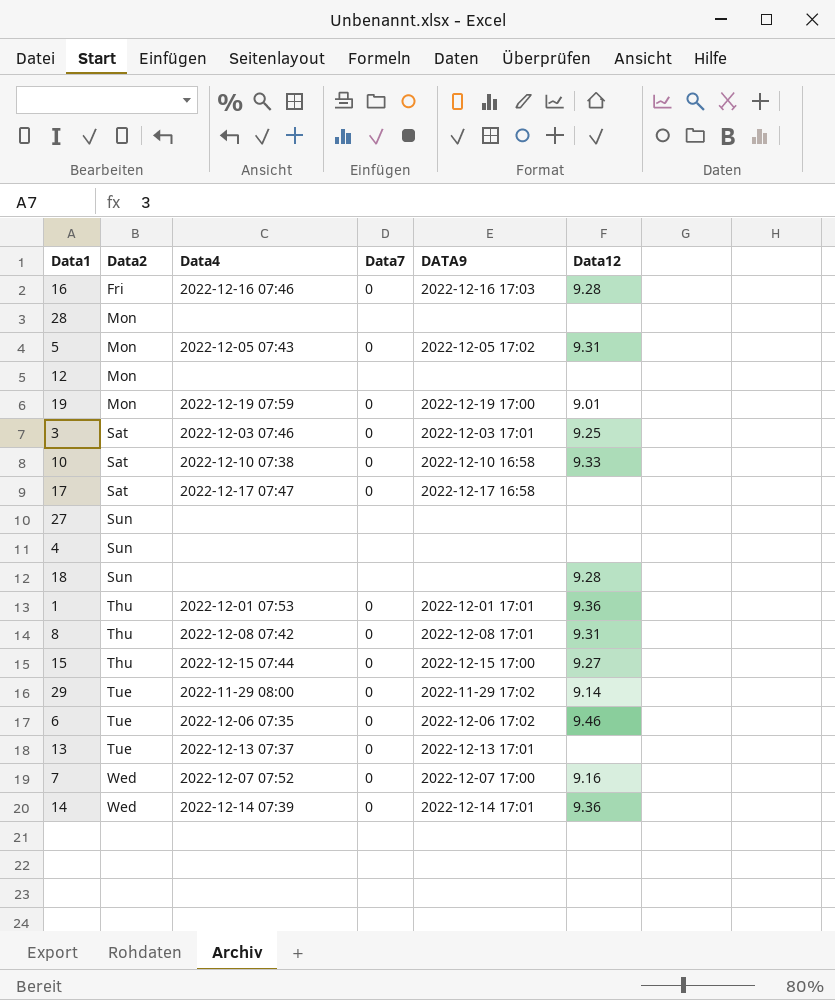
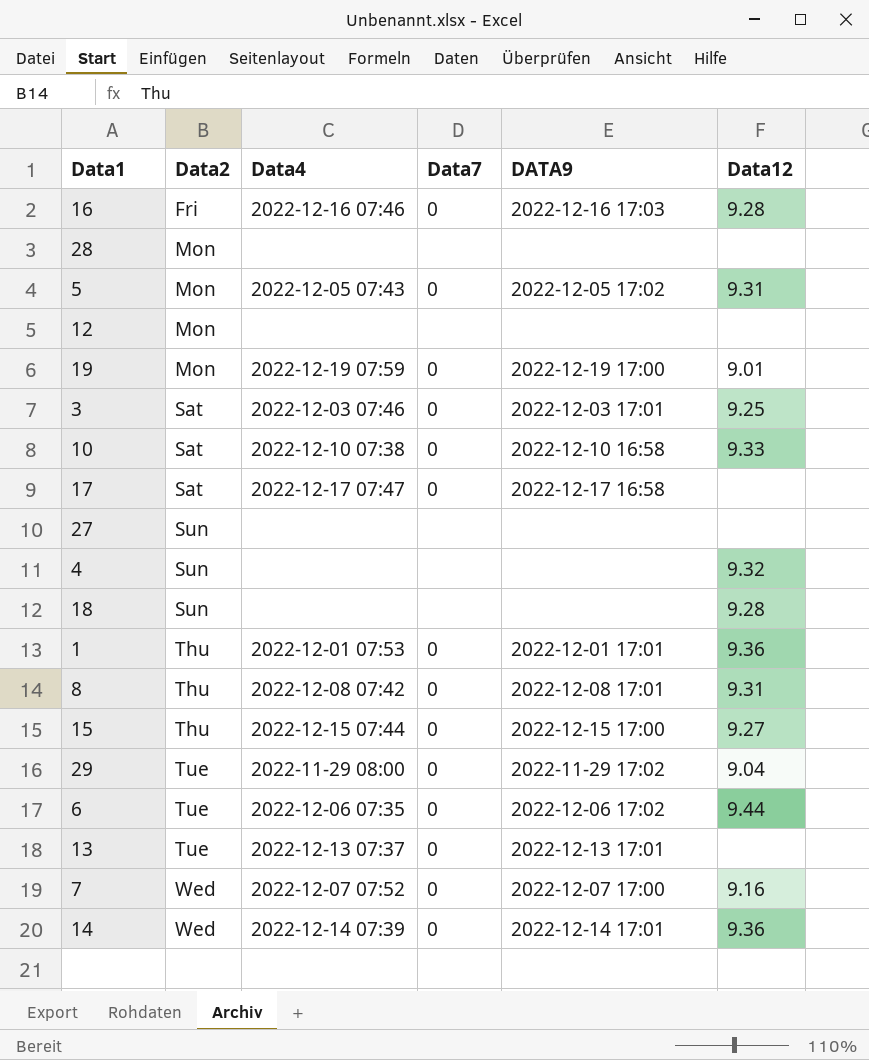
4 | Data12: none -> 9.32
29 | Data12: 9.14 -> 9.04
6 | Data12: 9.46 -> 9.44

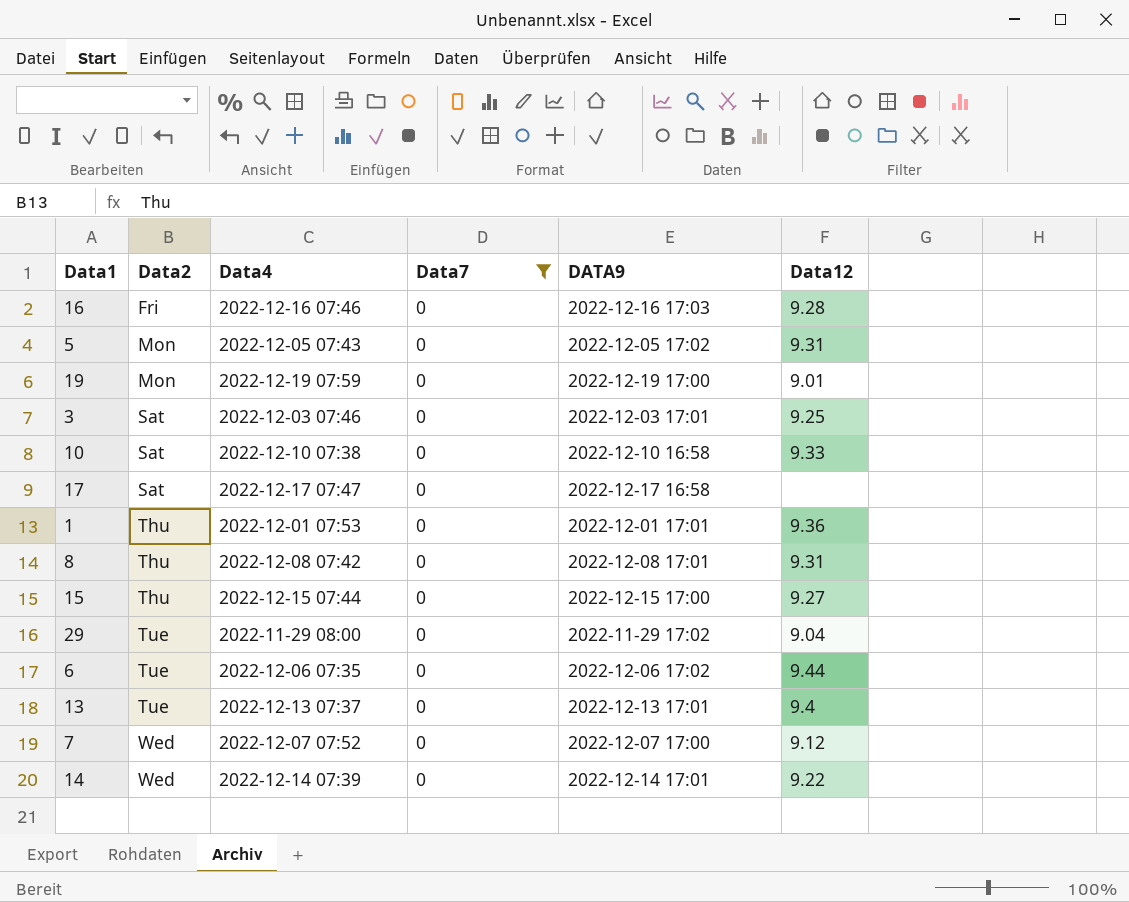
filter: none -> Data7 = 0
13 | Data12: none -> 9.4
7 | Data12: 9.16 -> 9.12
14 | Data12: 9.36 -> 9.22

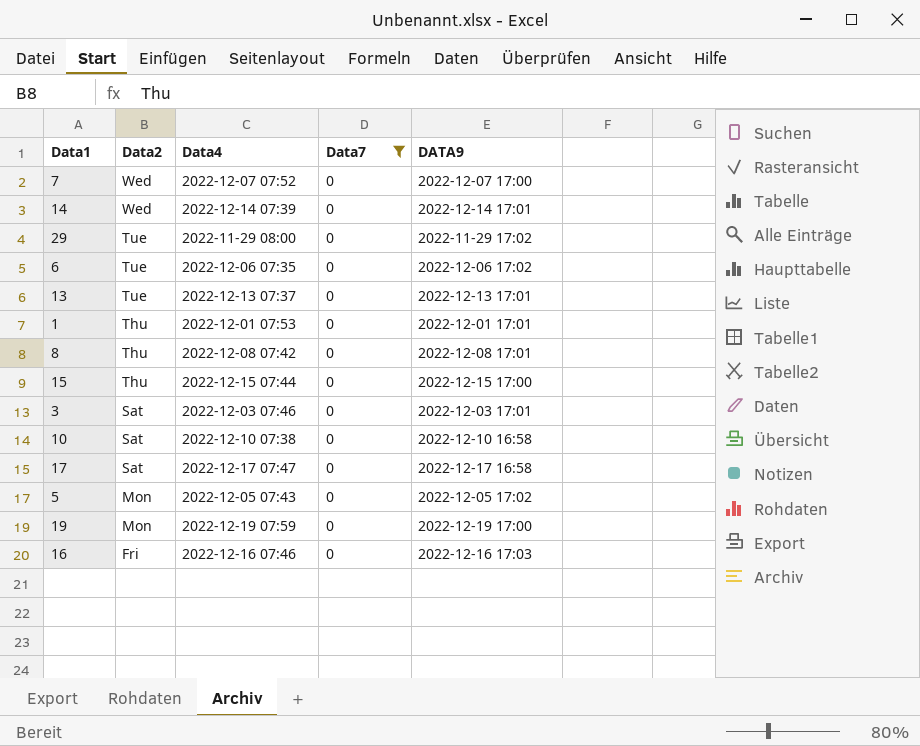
row order: Data2 ascending -> Data2 descending
column Data12 | position: 6 -> none

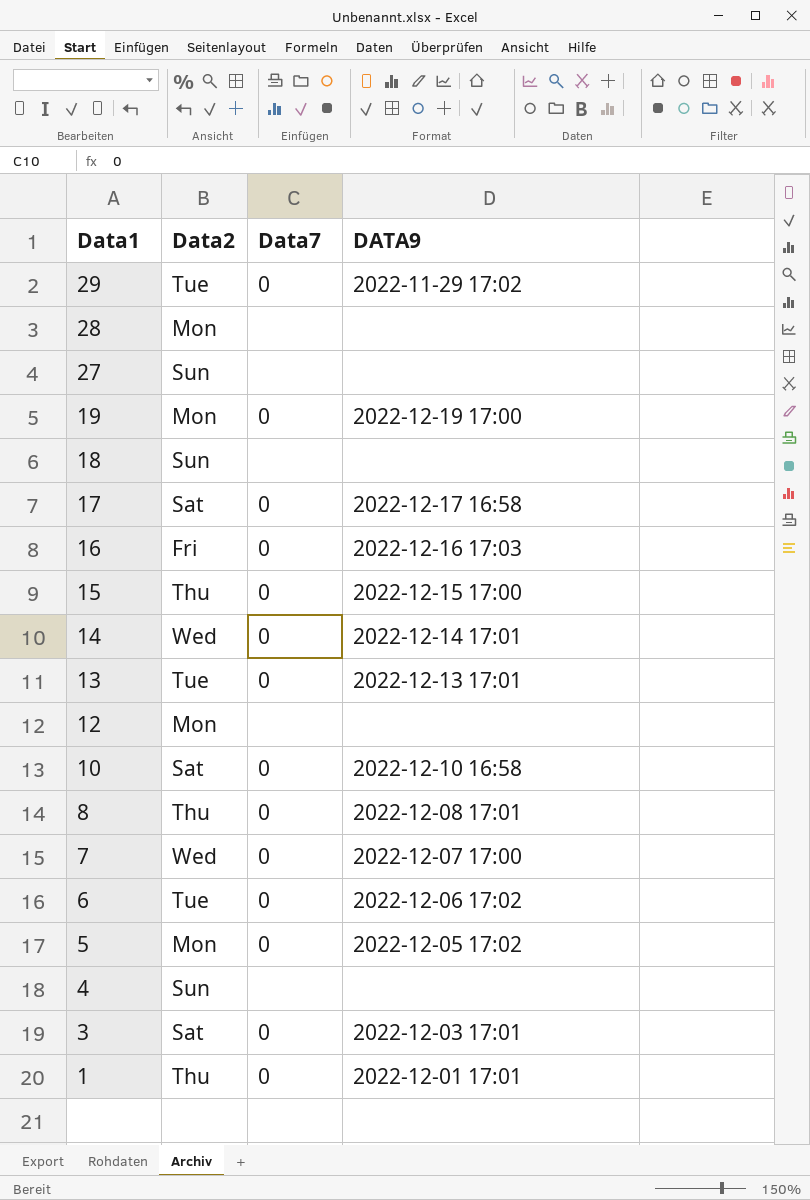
filter: Data7 = 0 -> none
row order: Data2 descending -> Data1 descending
column Data4 | position: 3 -> none

